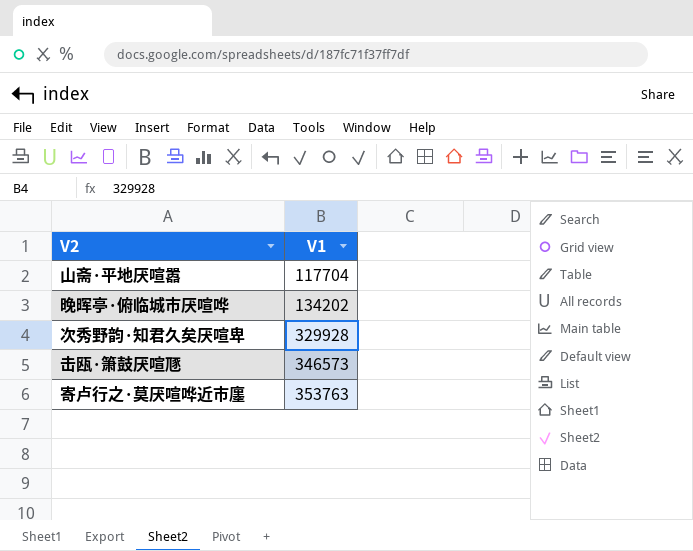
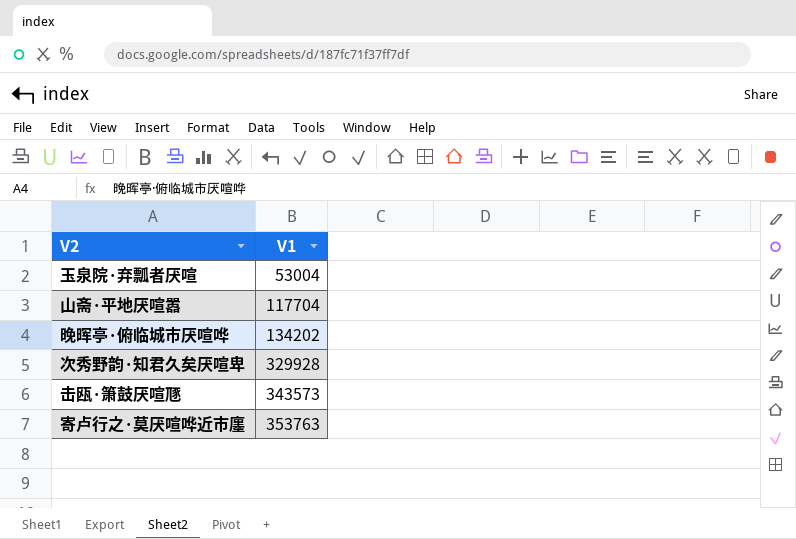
row 玉泉院·弃瓢者厌喧: none -> 53004
击瓯·箫鼓厌喧豗 | V1: 346573 -> 343573

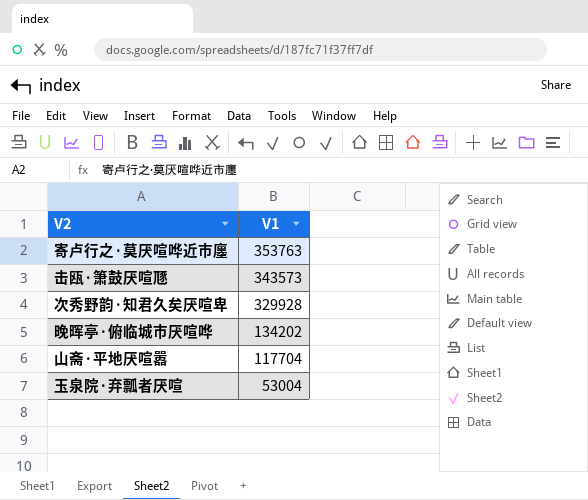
row order: V1 ascending -> V1 descending

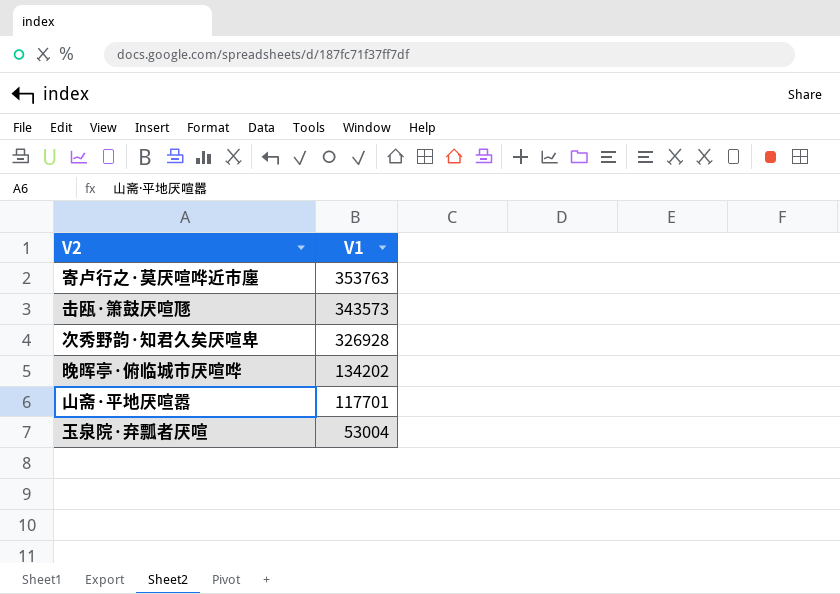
次秀野韵·知君久矣厌喧卑 | V1: 329928 -> 326928
山斋·平地厌喧嚣 | V1: 117704 -> 117701

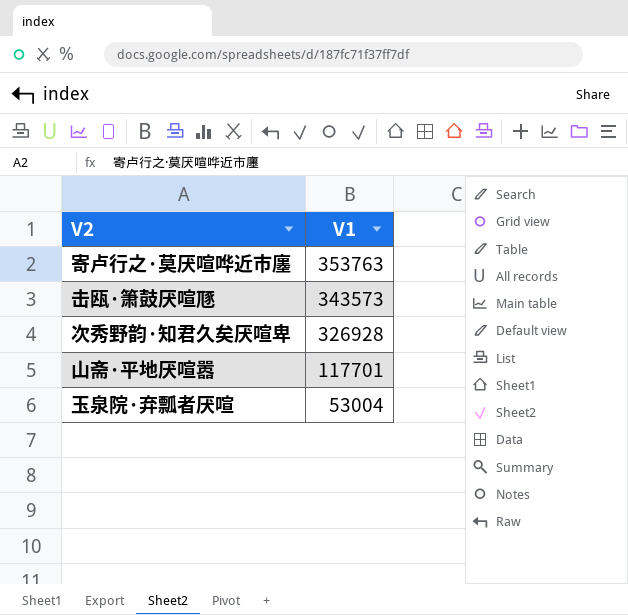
row 晚晖亭·俯临城市厌喧哗: 134202 -> none

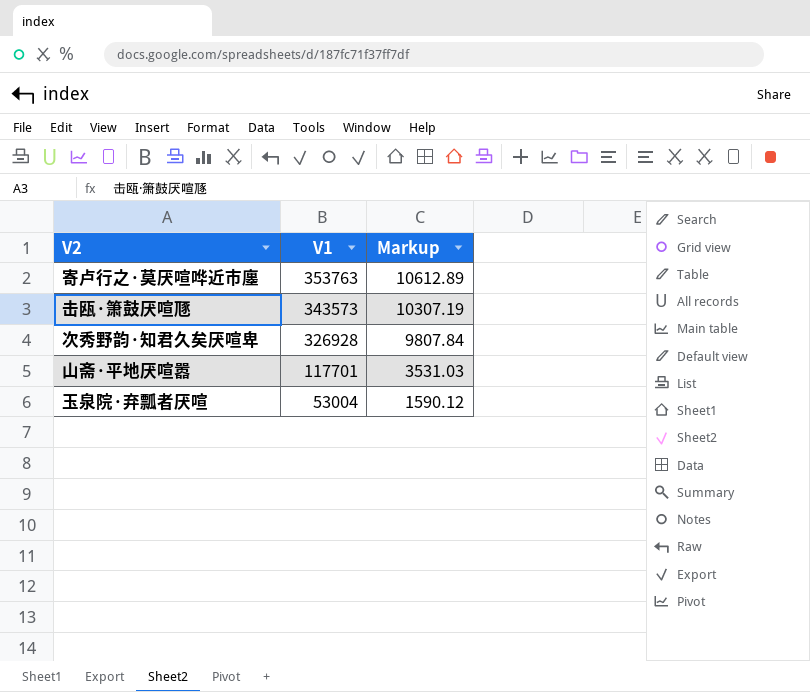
column Markup | formula: none -> [V1] * 0.03

